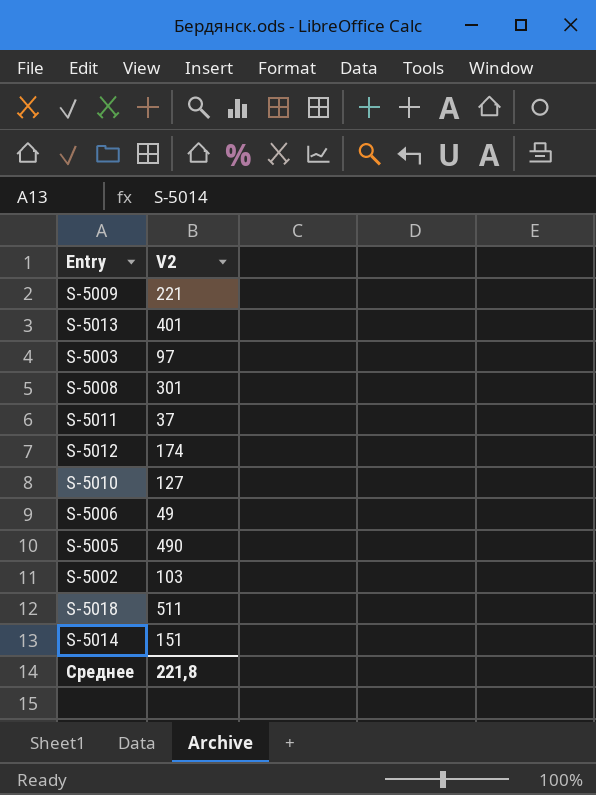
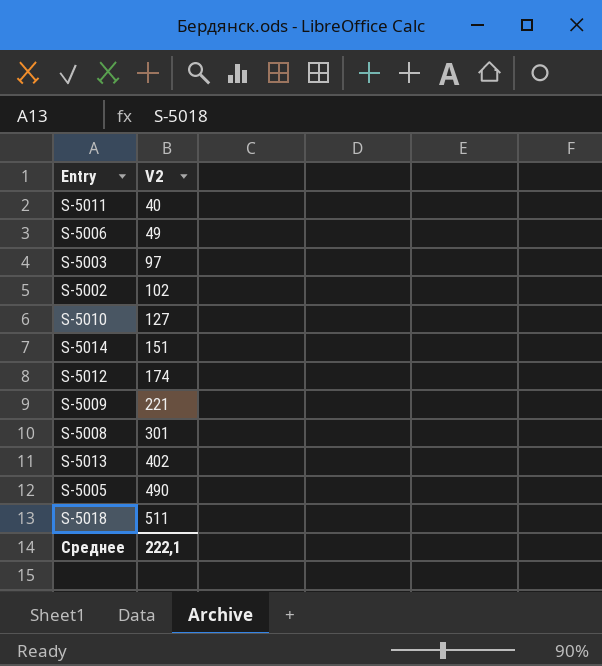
row order: none -> V2 ascending
S-5011 | V2: 37 -> 40
S-5002 | V2: 103 -> 102
S-5013 | V2: 401 -> 402
Среднее | V2: 221,8 -> 222,1

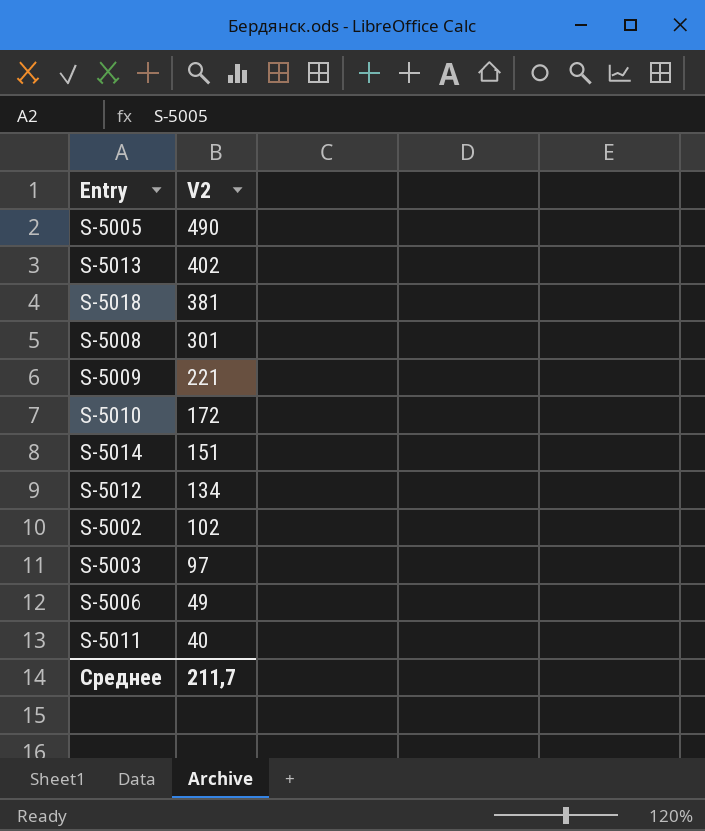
row order: V2 ascending -> V2 descending
S-5018 | V2: 511 -> 381
S-5010 | V2: 127 -> 172
S-5012 | V2: 174 -> 134
Среднее | V2: 222,1 -> 211,7

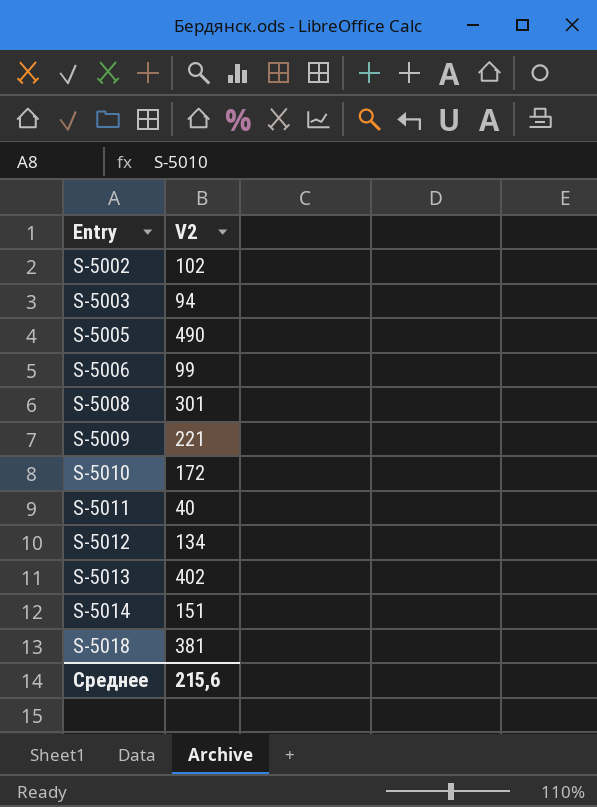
row order: V2 descending -> Entry ascending
S-5003 | V2: 97 -> 94
S-5006 | V2: 49 -> 99
Среднее | V2: 211,7 -> 215,6

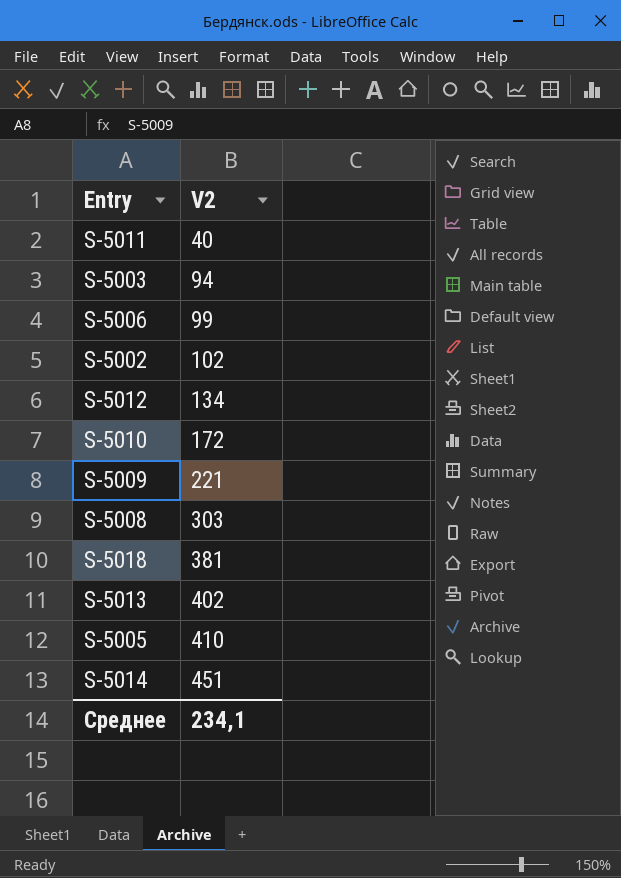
row order: Entry ascending -> V2 ascending
S-5008 | V2: 301 -> 303
S-5005 | V2: 490 -> 410
S-5014 | V2: 151 -> 451
Среднее | V2: 215,6 -> 234,1

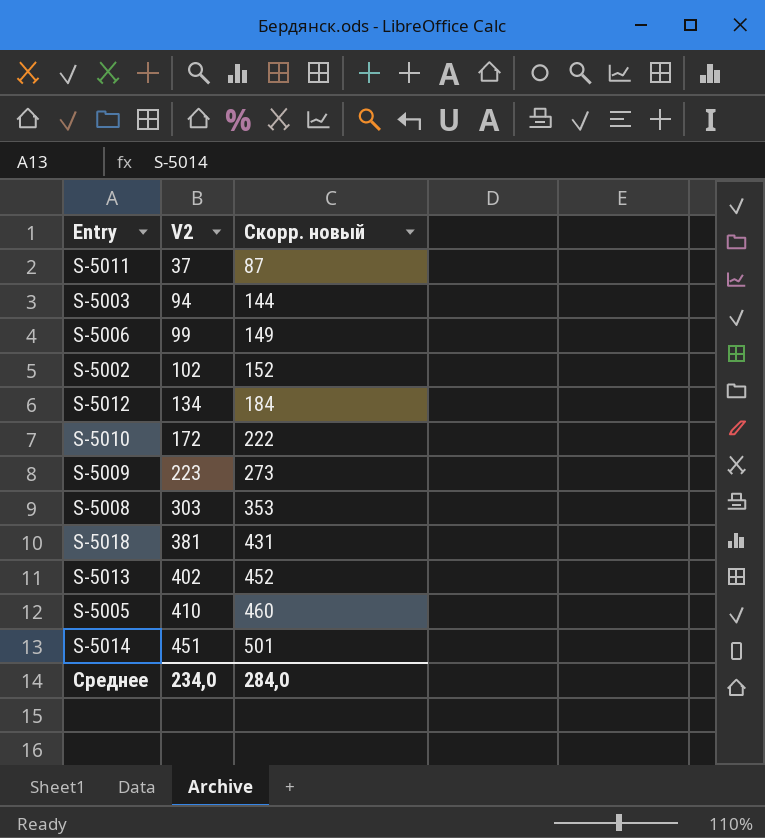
column Скорр. новый | formula: none -> [V2] + 50
S-5011 | V2: 40 -> 37
S-5009 | V2: 221 -> 223
Среднее | V2: 234,1 -> 234,0

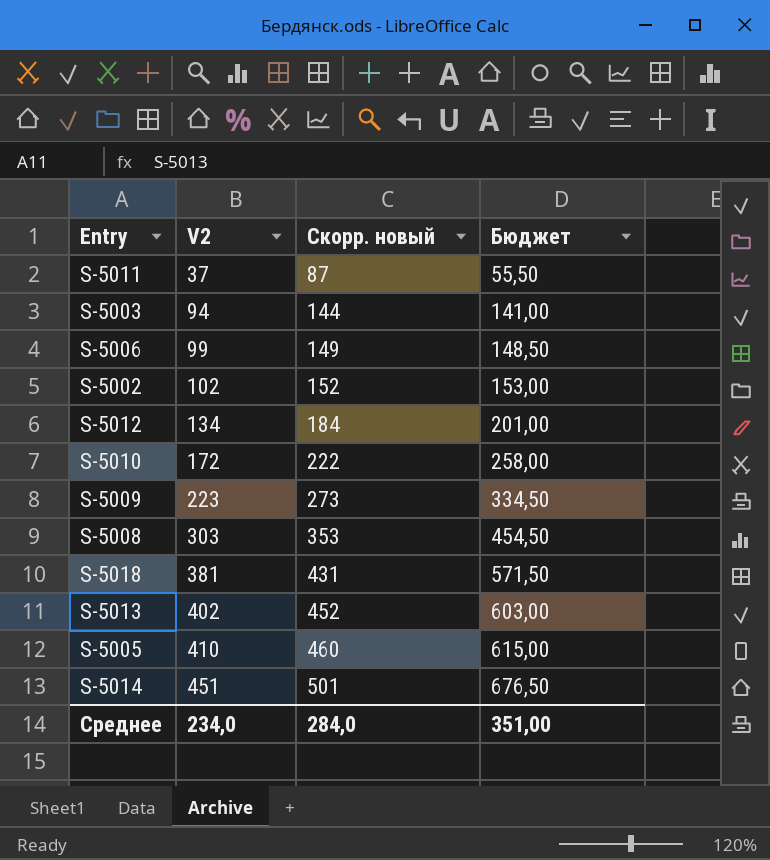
column Бюджет | formula: none -> [V2] * 1,5

